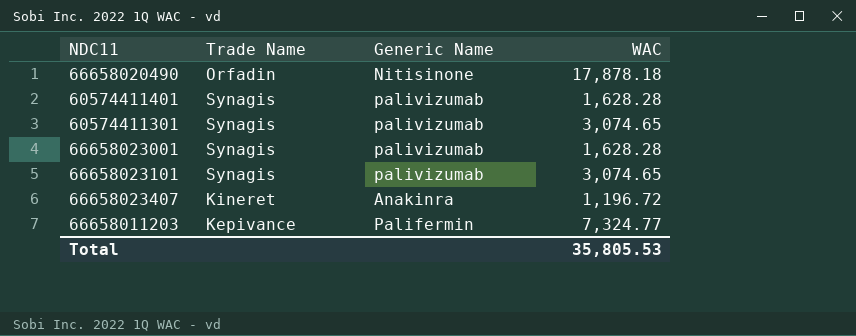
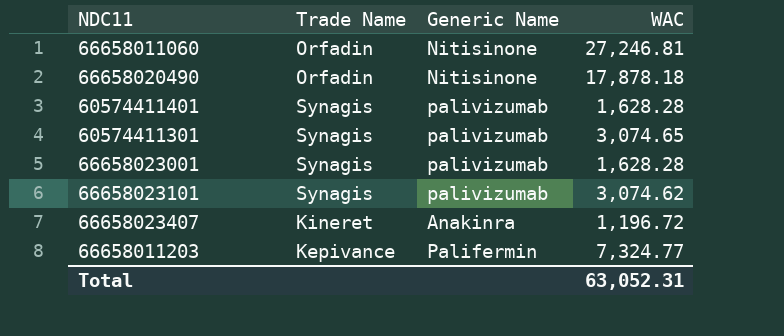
row 66658011060: none -> Orfadin | Nitisinone | 27,246.81
66658023101 | WAC: 3,074.65 -> 3,074.62
Total | WAC: 35,805.53 -> 63,052.31

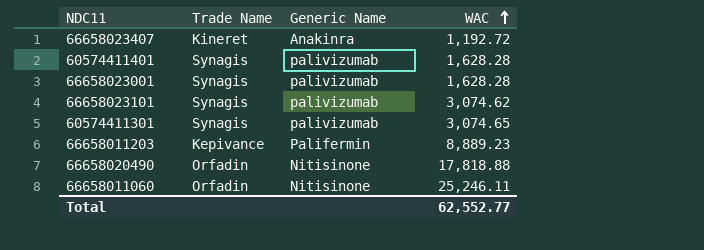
row order: none -> WAC ascending
66658023407 | WAC: 1,196.72 -> 1,192.72
66658011203 | WAC: 7,324.77 -> 8,889.23
66658020490 | WAC: 17,878.18 -> 17,818.88
66658011060 | WAC: 27,246.81 -> 25,246.11
Total | WAC: 63,052.31 -> 62,552.77

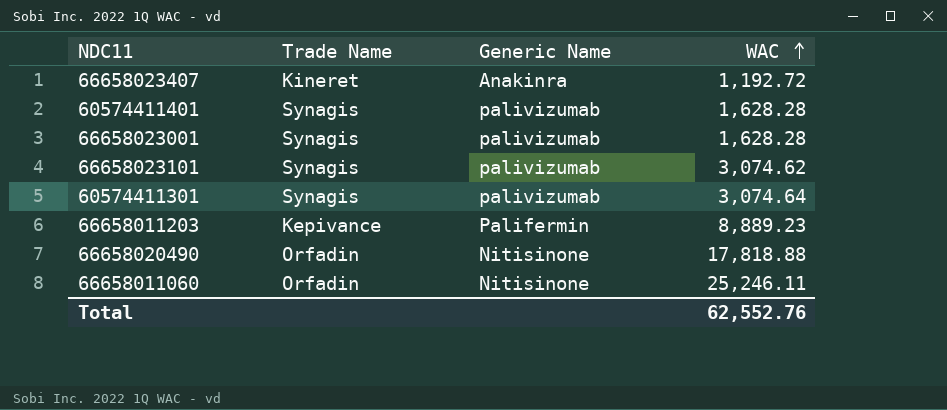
60574411301 | WAC: 3,074.65 -> 3,074.64
Total | WAC: 62,552.77 -> 62,552.76

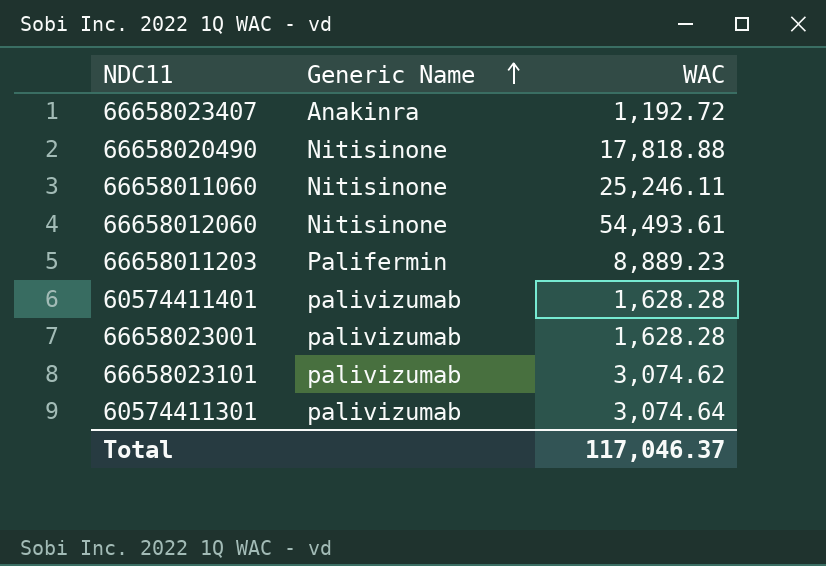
row order: WAC ascending -> Generic Name ascending
column Trade Name | position: 2 -> none
row 66658012060: none -> Nitisinone | 54,493.61
Total | WAC: 62,552.76 -> 117,046.37

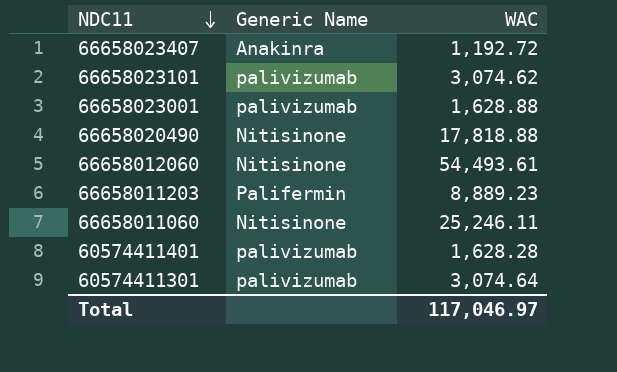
row order: Generic Name ascending -> NDC11 descending
66658023001 | WAC: 1,628.28 -> 1,628.88
Total | WAC: 117,046.37 -> 117,046.97

